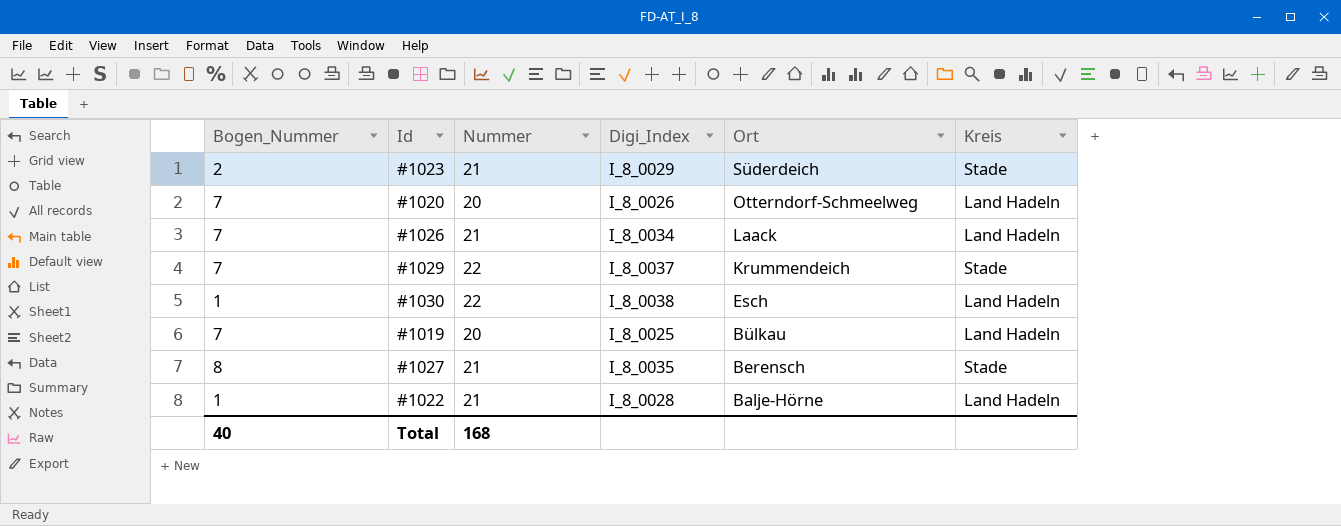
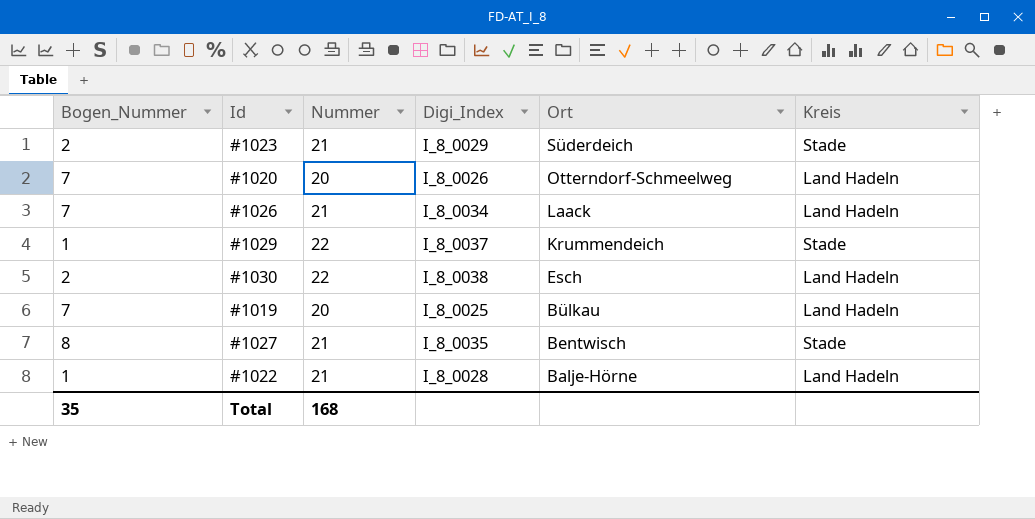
#1029 | Bogen_Nummer: 7 -> 1
#1030 | Bogen_Nummer: 1 -> 2
#1027 | Ort: Berensch -> Bentwisch
Total | Bogen_Nummer: 40 -> 35

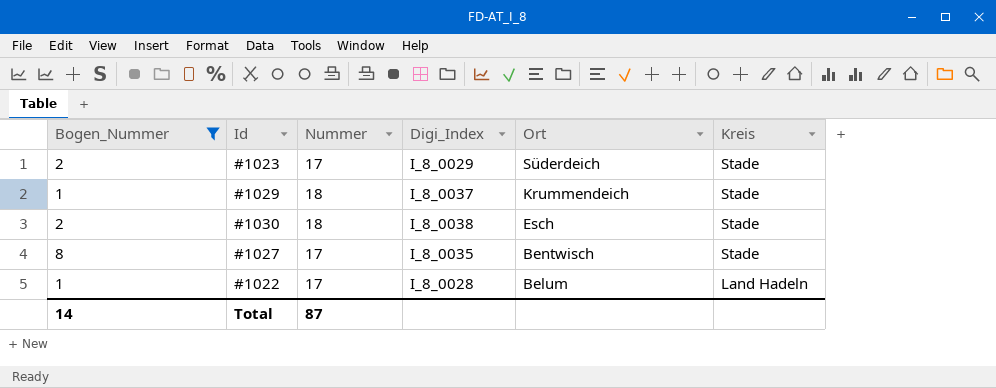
filter: none -> Bogen_Nummer != 7
#1023 | Nummer: 21 -> 17
#1029 | Nummer: 22 -> 18
#1030 | Nummer: 22 -> 18
#1030 | Kreis: Land Hadeln -> Stade
#1027 | Nummer: 21 -> 17
#1022 | Nummer: 21 -> 17
#1022 | Ort: Balje-Hörne -> Belum
Total | Bogen_Nummer: 35 -> 14
Total | Nummer: 168 -> 87

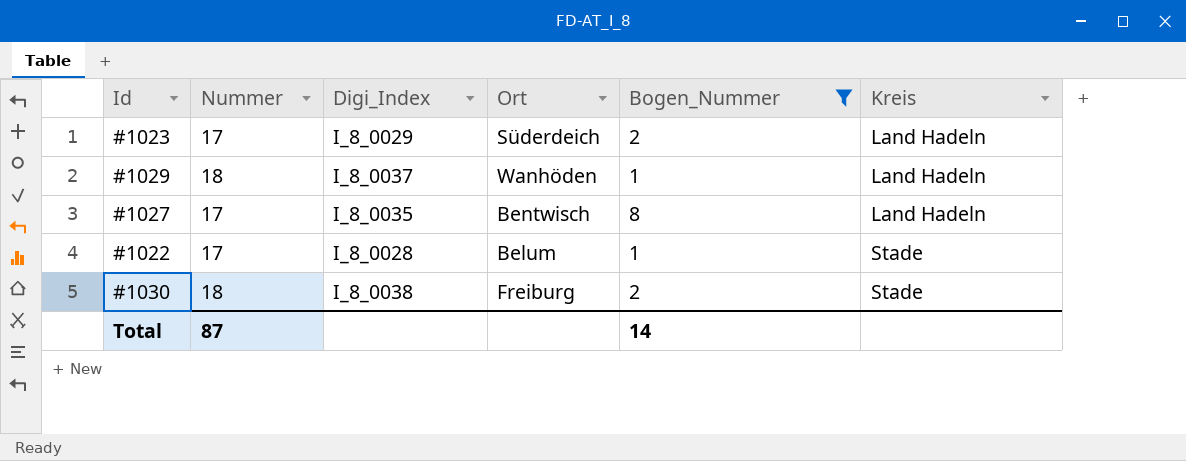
row order: Ort descending -> Kreis ascending
column Bogen_Nummer | position: 1 -> 5
#1023 | Kreis: Stade -> Land Hadeln
#1029 | Ort: Krummendeich -> Wanhöden
#1029 | Kreis: Stade -> Land Hadeln
#1027 | Kreis: Stade -> Land Hadeln
#1022 | Kreis: Land Hadeln -> Stade
#1030 | Ort: Esch -> Freiburg

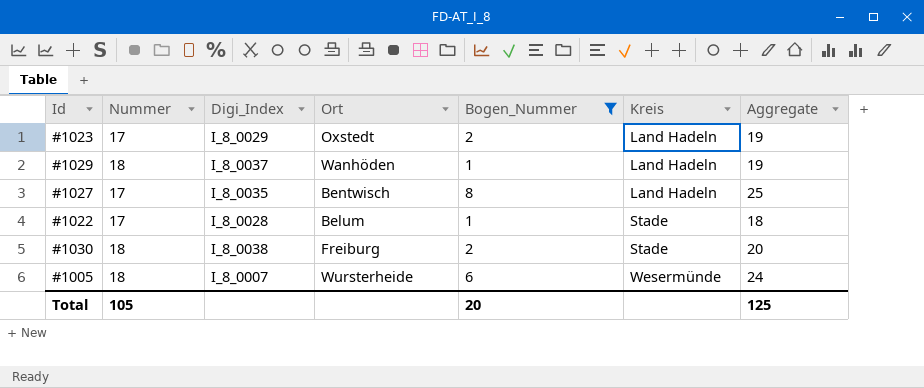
column Aggregate | formula: none -> [Nummer] + [Bogen_Nummer]
#1023 | Ort: Süderdeich -> Oxstedt
row #1005: none -> 18 | I_8_0007 | Wursterheide | 6 | Wesermünde | 24
Total | Nummer: 87 -> 105
Total | Bogen_Nummer: 14 -> 20

